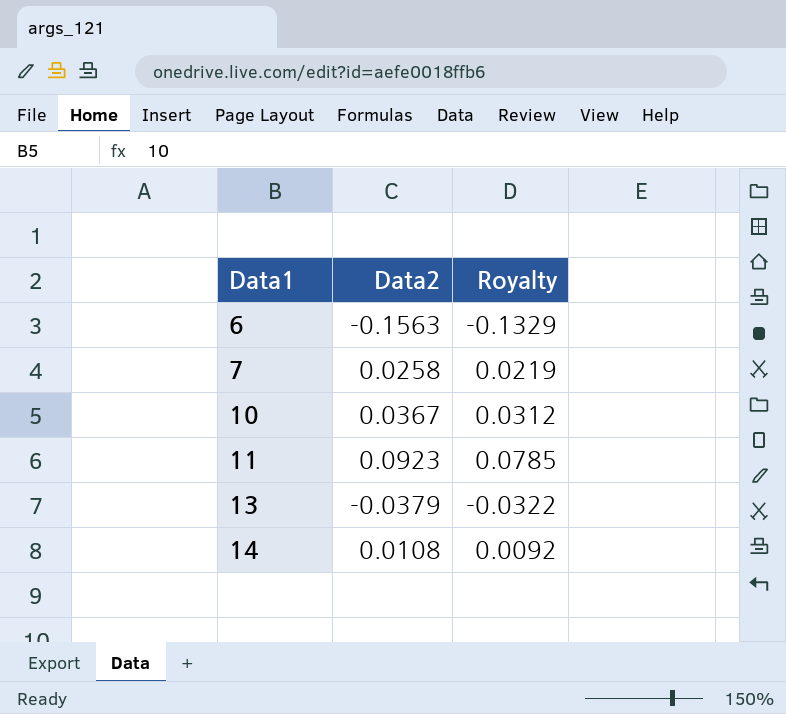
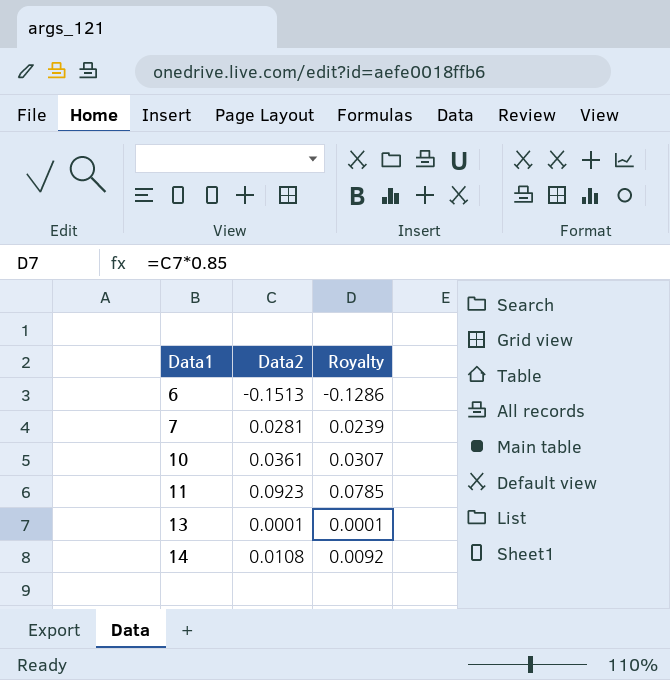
6 | Data2: -0.1563 -> -0.1513
6 | Royalty: -0.1329 -> -0.1286
7 | Data2: 0.0258 -> 0.0281
7 | Royalty: 0.0219 -> 0.0239
10 | Data2: 0.0367 -> 0.0361
10 | Royalty: 0.0312 -> 0.0307
13 | Data2: -0.0379 -> 0.0001
13 | Royalty: -0.0322 -> 0.0001

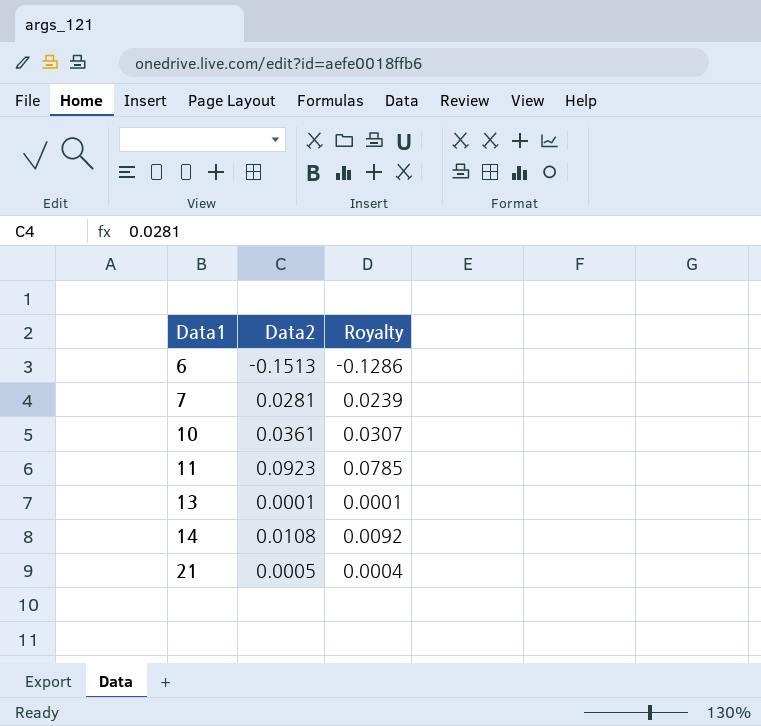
row 21: none -> 0.0005 | 0.0004

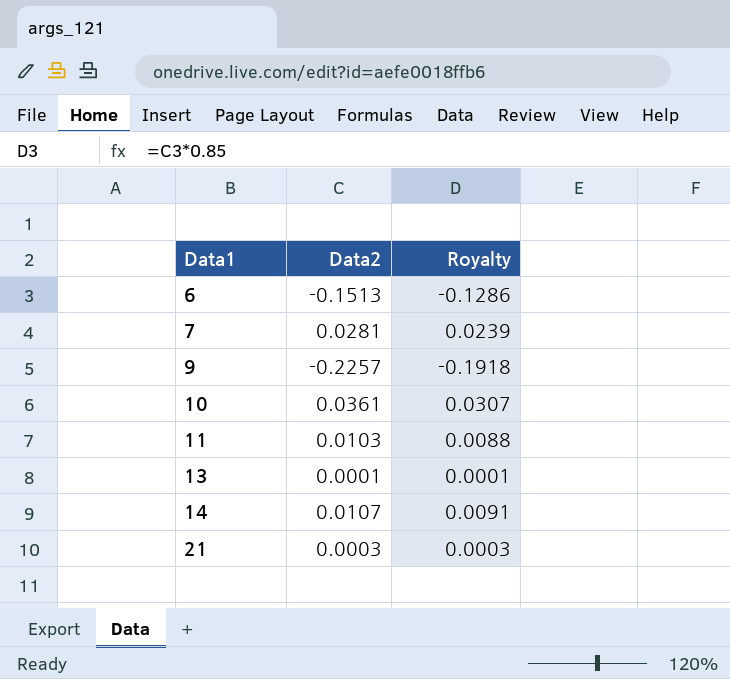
row 9: none -> -0.2257 | -0.1918
11 | Data2: 0.0923 -> 0.0103
11 | Royalty: 0.0785 -> 0.0088
14 | Data2: 0.0108 -> 0.0107
14 | Royalty: 0.0092 -> 0.0091
21 | Data2: 0.0005 -> 0.0003
21 | Royalty: 0.0004 -> 0.0003

